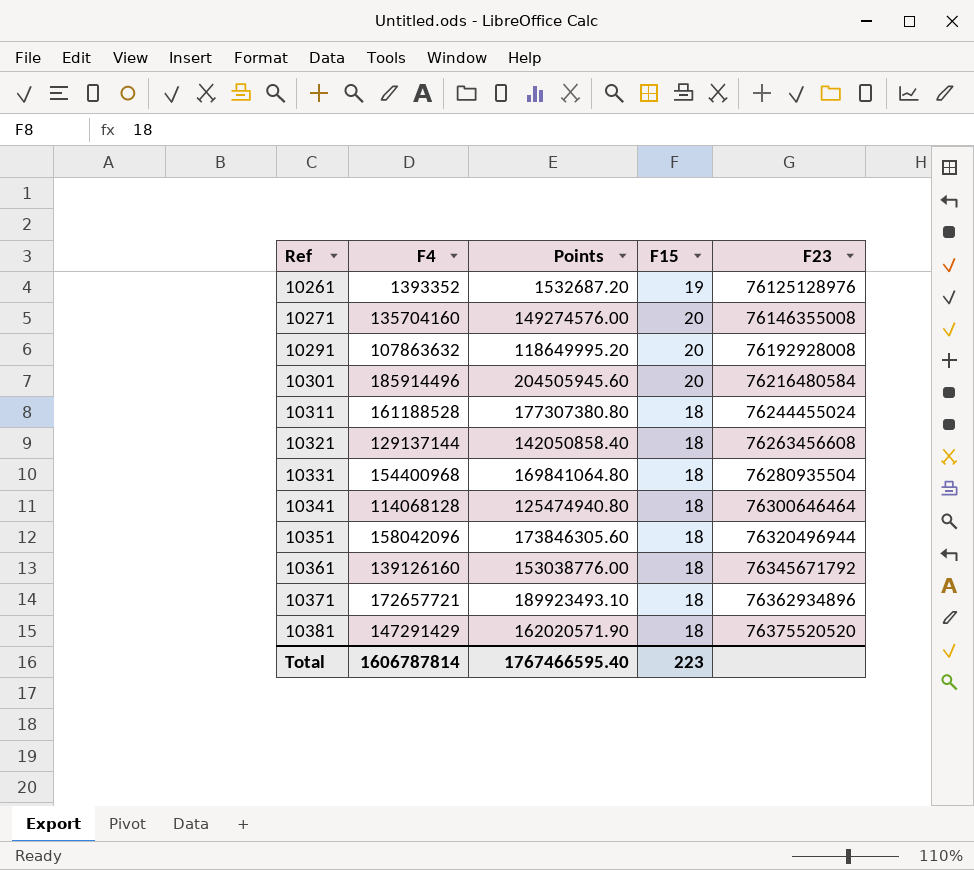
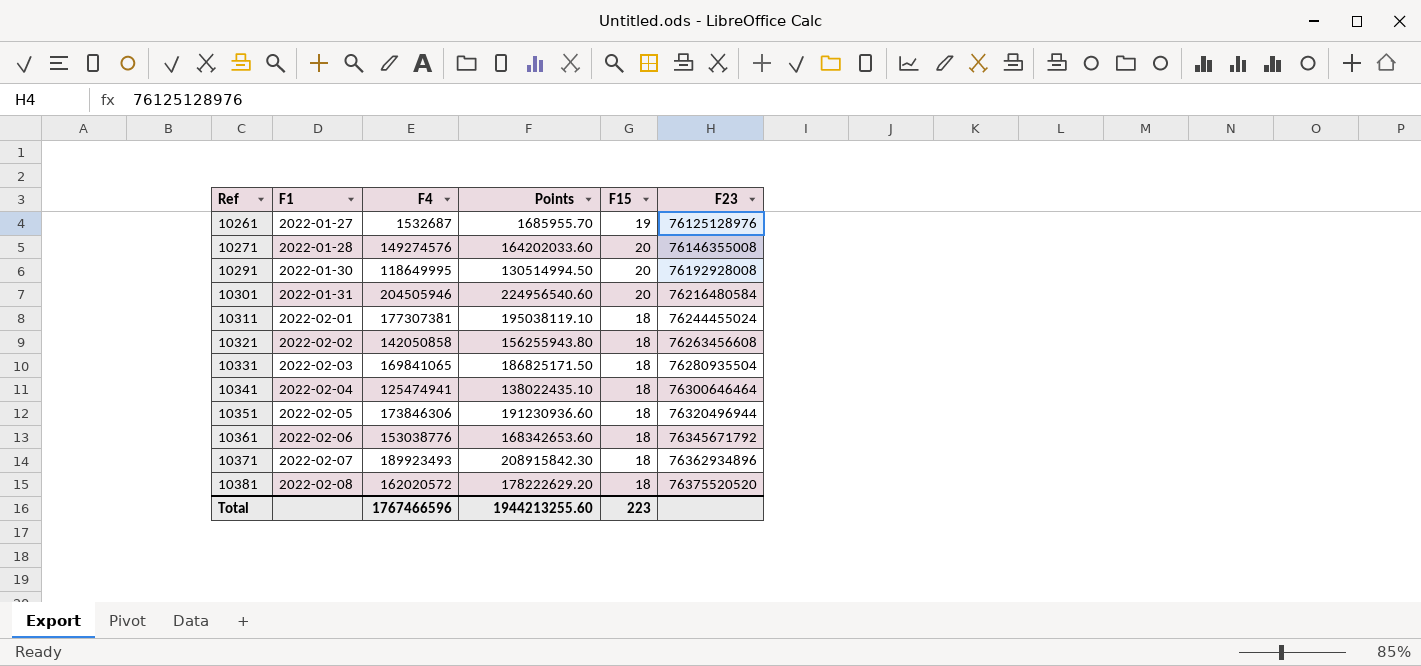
column F1 | position: none -> 2
10261 | F4: 1393352 -> 1532687
10261 | Points: 1532687.20 -> 1685955.70
10271 | F4: 135704160 -> 149274576
10271 | Points: 149274576.00 -> 164202033.60
10291 | F4: 107863632 -> 118649995
10291 | Points: 118649995.20 -> 130514994.50
10301 | F4: 185914496 -> 204505946
10301 | Points: 204505945.60 -> 224956540.60
10311 | F4: 161188528 -> 177307381
10311 | Points: 177307380.80 -> 195038119.10
10321 | F4: 129137144 -> 142050858
10321 | Points: 142050858.40 -> 156255943.80
10331 | F4: 154400968 -> 169841065
10331 | Points: 169841064.80 -> 186825171.50
10341 | F4: 114068128 -> 125474941
10341 | Points: 125474940.80 -> 138022435.10
10351 | F4: 158042096 -> 173846306
10351 | Points: 173846305.60 -> 191230936.60
10361 | F4: 139126160 -> 153038776
10361 | Points: 153038776.00 -> 168342653.60
10371 | F4: 172657721 -> 189923493
10371 | Points: 189923493.10 -> 208915842.30
10381 | F4: 147291429 -> 162020572
10381 | Points: 162020571.90 -> 178222629.20
Total | F4: 1606787814 -> 1767466596
Total | Points: 1767466595.40 -> 1944213255.60

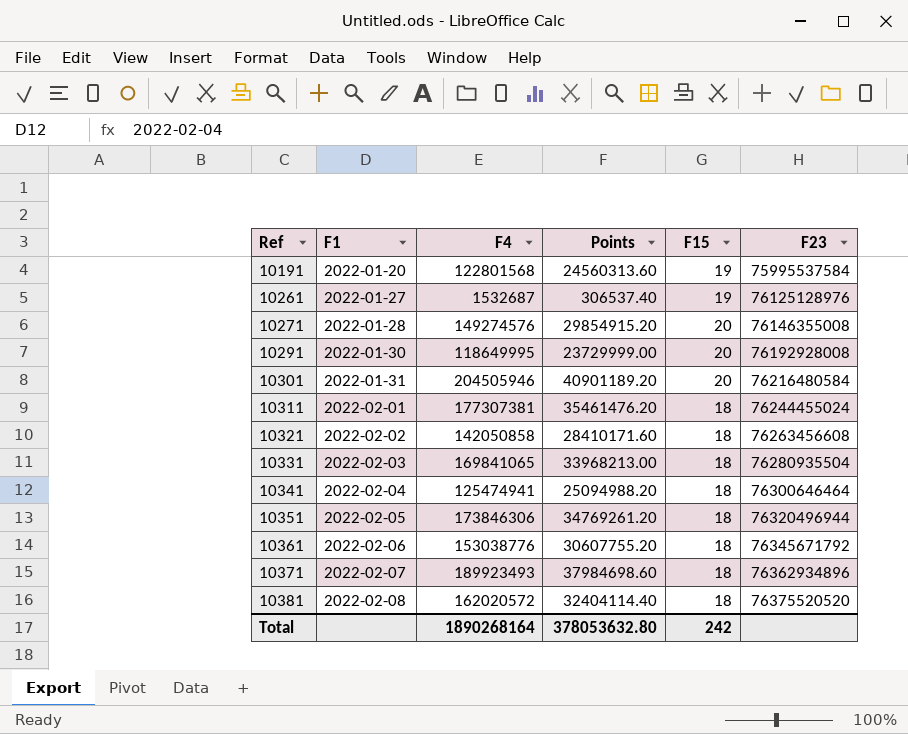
column Points | formula: [F4] * 1.1 -> [F4] * 0.2
row 10191: none -> 2022-01-20 | 122801568 | 24560313.60 | 19 | 75995537584
Total | F4: 1767466596 -> 1890268164
Total | Points: 1944213255.60 -> 378053632.80
Total | F15: 223 -> 242

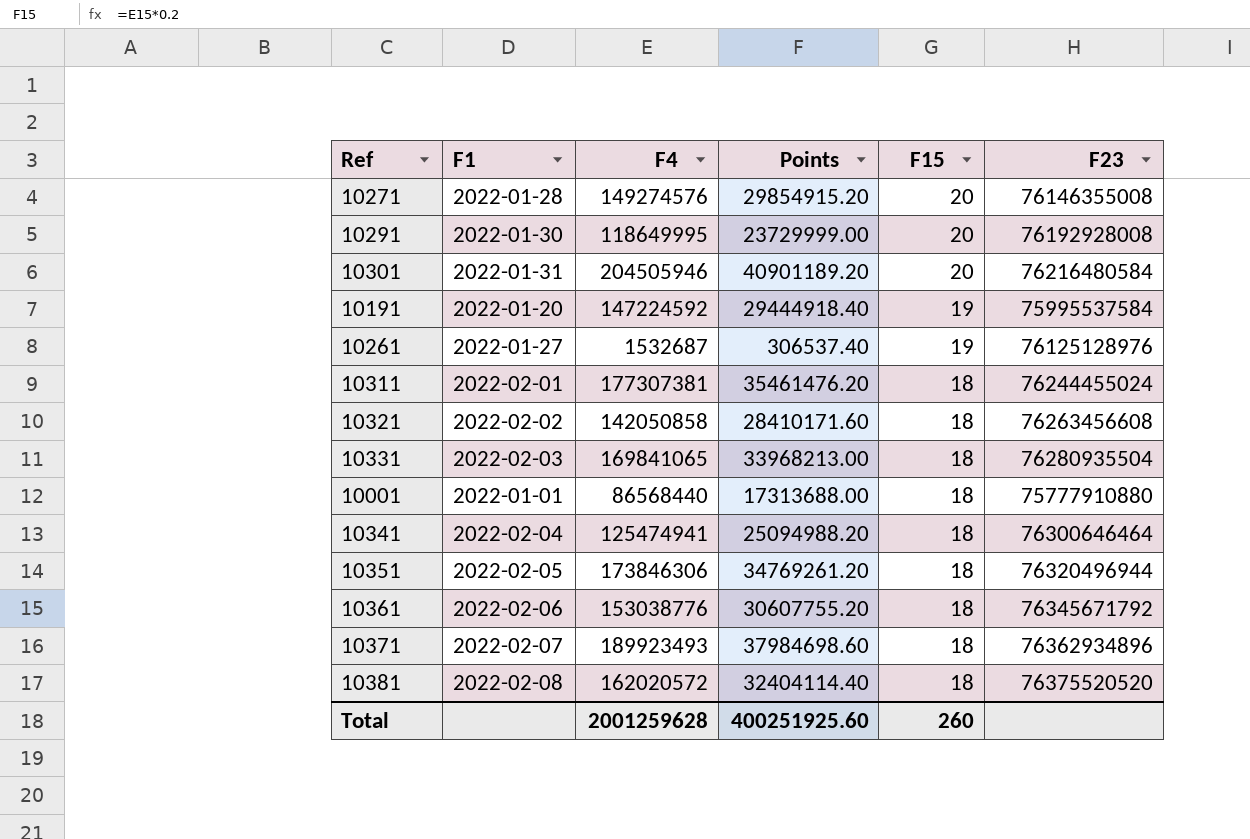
row order: Ref ascending -> F15 descending
10191 | F4: 122801568 -> 147224592
10191 | Points: 24560313.60 -> 29444918.40
row 10001: none -> 2022-01-01 | 86568440 | 17313688.00 | 18 | 75777910880
Total | F4: 1890268164 -> 2001259628
Total | Points: 378053632.80 -> 400251925.60
Total | F15: 242 -> 260

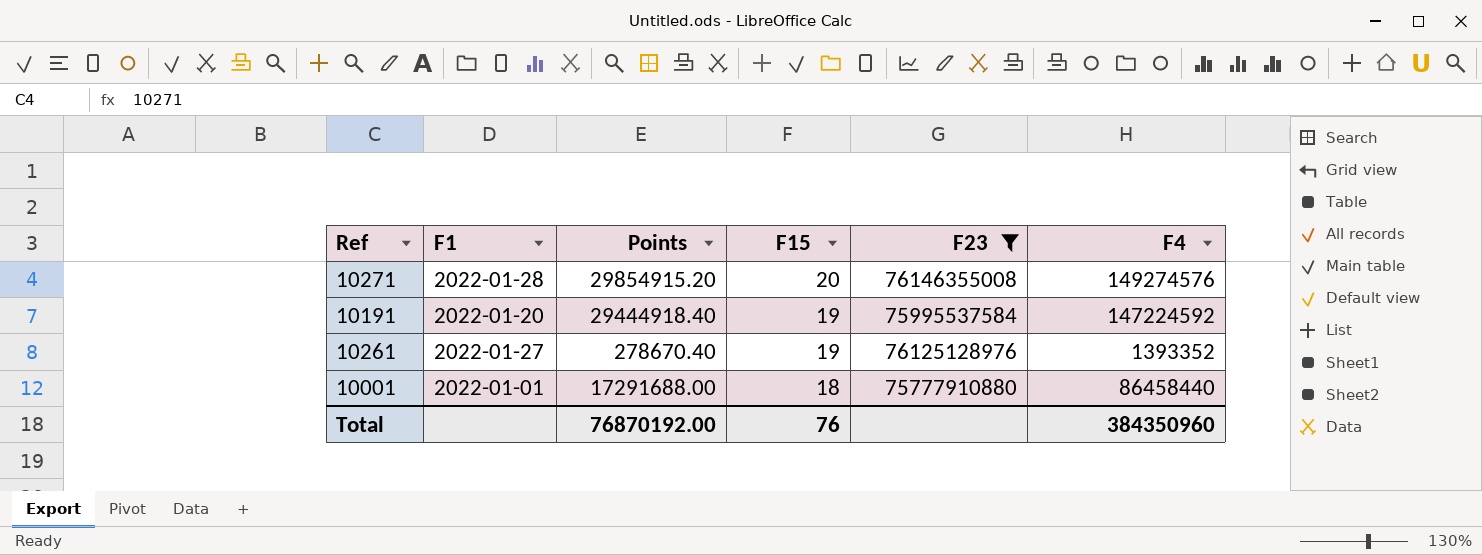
filter: none -> F23 <= 76146355008
column F4 | position: 3 -> 6
10261 | Points: 306537.40 -> 278670.40
10261 | F4: 1532687 -> 1393352
10001 | Points: 17313688.00 -> 17291688.00
10001 | F4: 86568440 -> 86458440
Total | Points: 400251925.60 -> 76870192.00
Total | F15: 260 -> 76
Total | F4: 2001259628 -> 384350960

